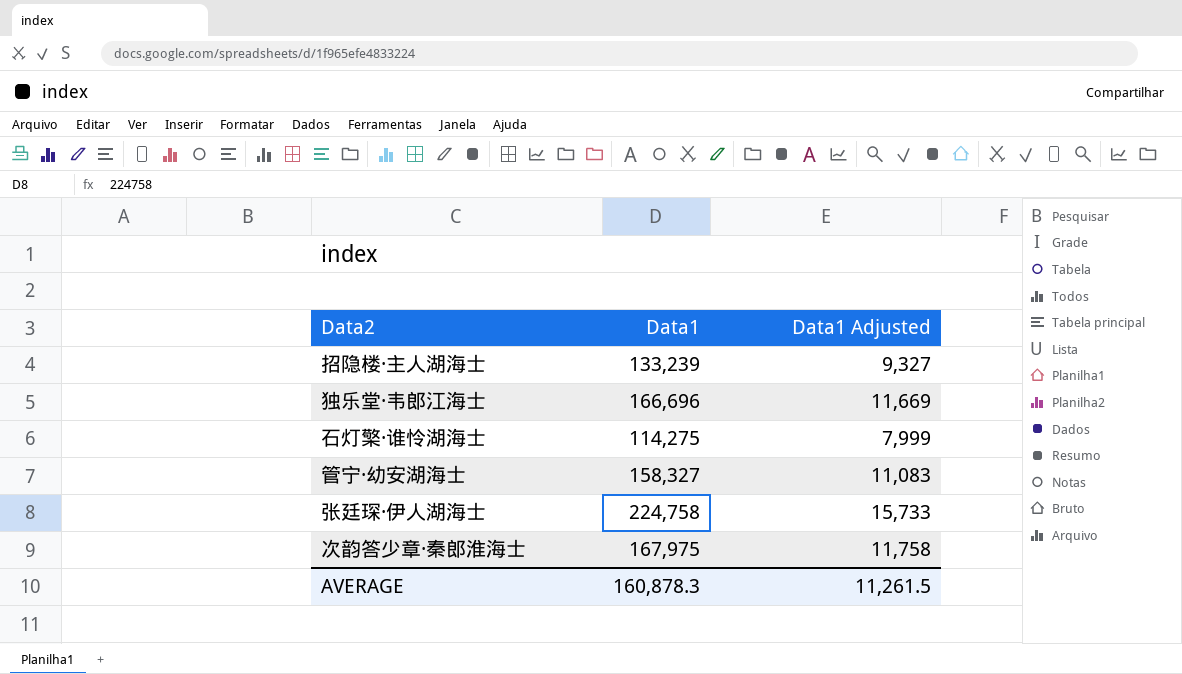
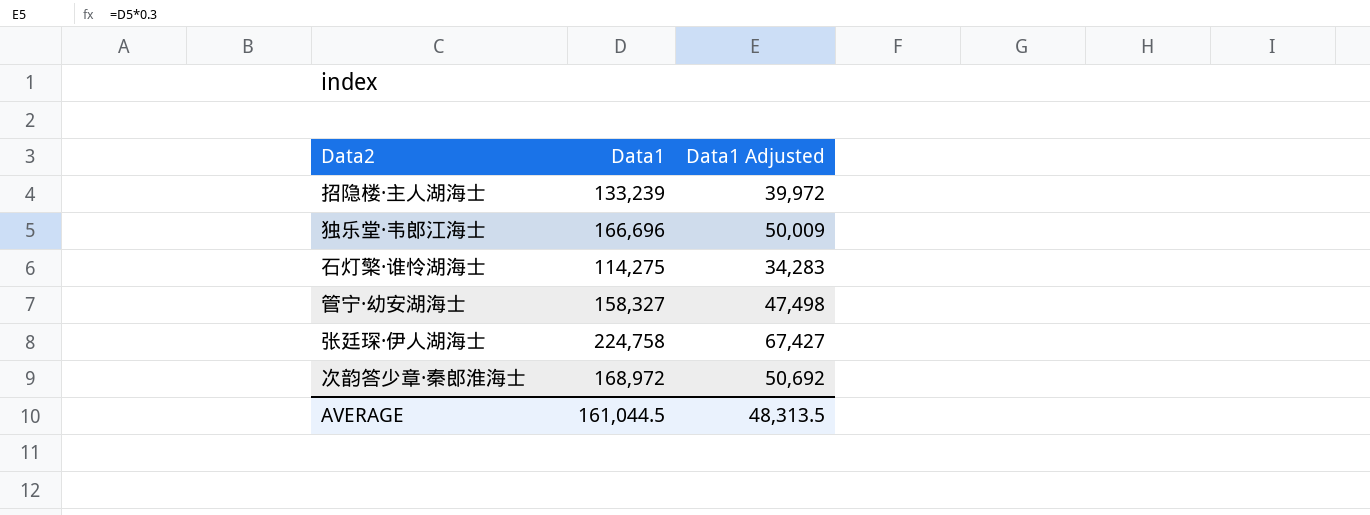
column Data1 Adjusted | formula: [Data1] * 0.07 -> [Data1] * 0.3
次韵答少章·秦郎淮海士 | Data1: 167,975 -> 168,972
AVERAGE | Data1: 160,878.3 -> 161,044.5
AVERAGE | Data1 Adjusted: 11,261.5 -> 48,313.5

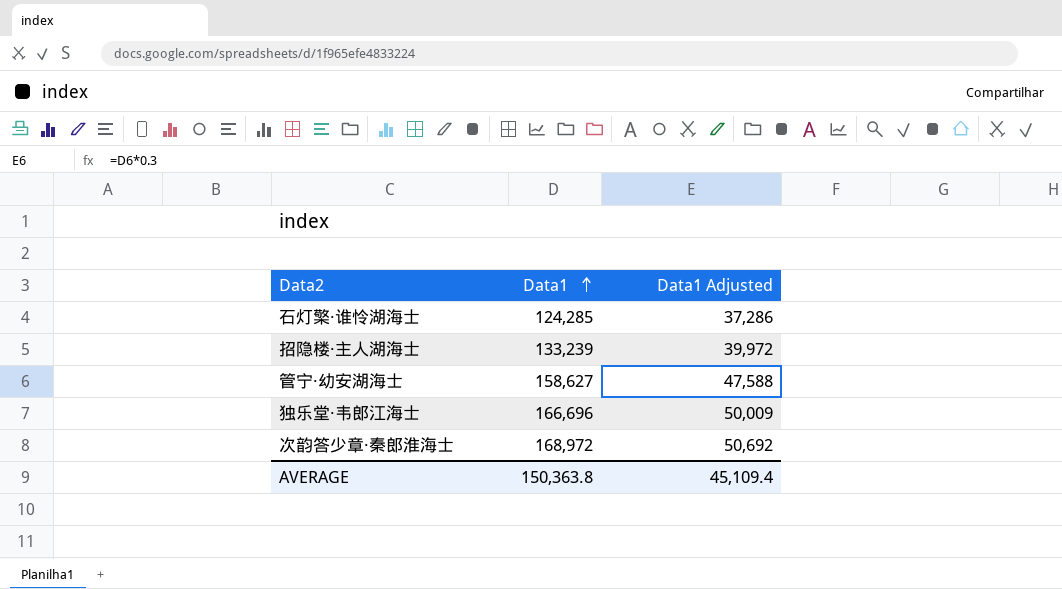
row order: none -> Data1 ascending
row 张廷琛·伊人湖海士: 224,758 | 67,427 -> none
石灯檠·谁怜湖海士 | Data1: 114,275 -> 124,285
石灯檠·谁怜湖海士 | Data1 Adjusted: 34,283 -> 37,286
管宁·幼安湖海士 | Data1: 158,327 -> 158,627
管宁·幼安湖海士 | Data1 Adjusted: 47,498 -> 47,588
AVERAGE | Data1: 161,044.5 -> 150,363.8
AVERAGE | Data1 Adjusted: 48,313.5 -> 45,109.4

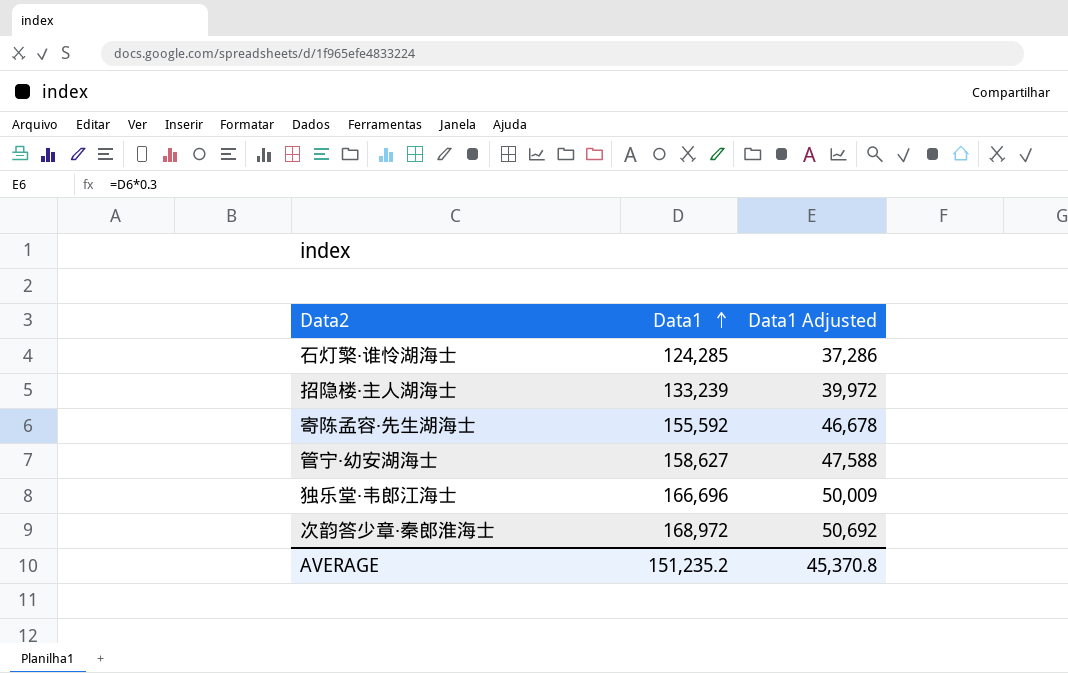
row 寄陈孟容·先生湖海士: none -> 155,592 | 46,678
AVERAGE | Data1: 150,363.8 -> 151,235.2
AVERAGE | Data1 Adjusted: 45,109.4 -> 45,370.8

